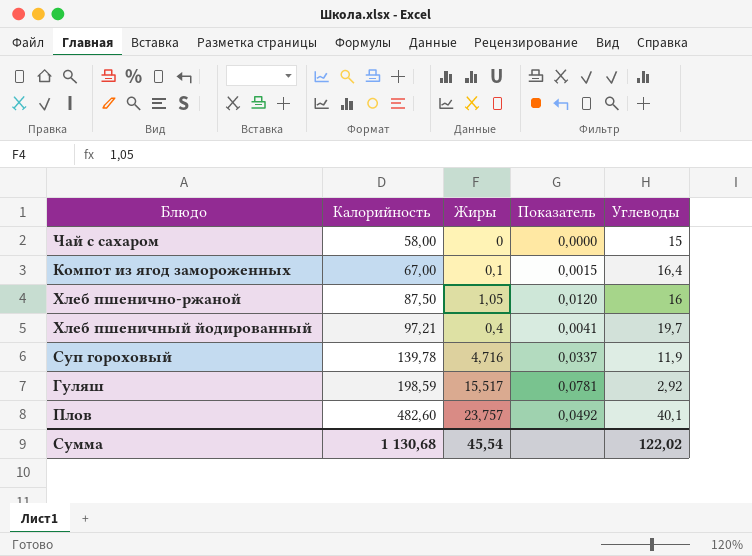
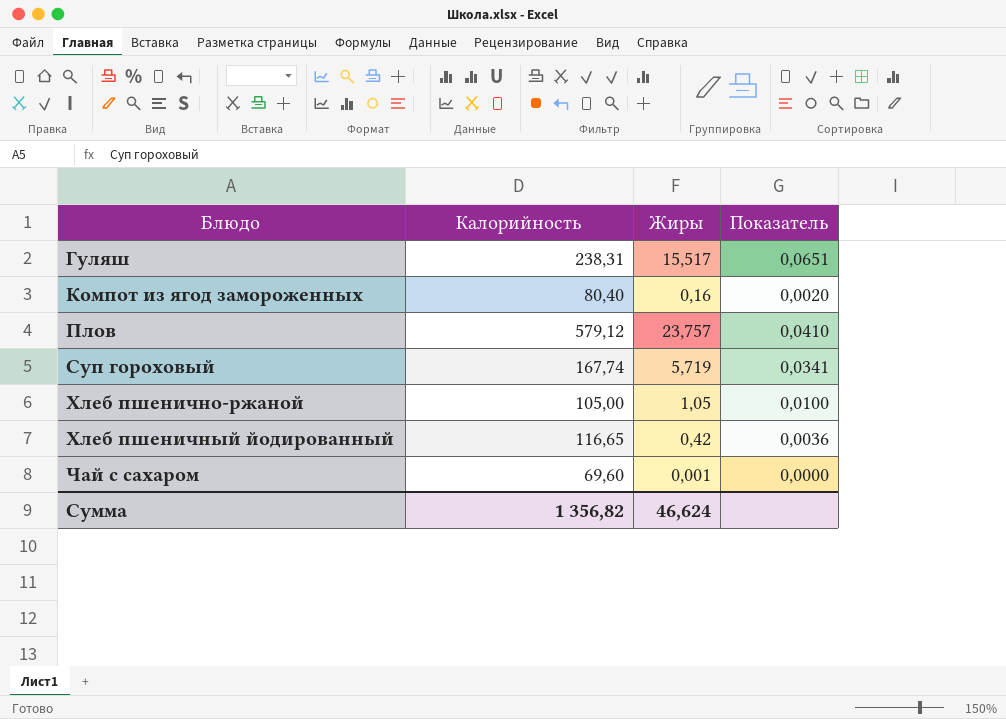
row order: Калорийность ascending -> Блюдо ascending
column Углеводы | position: 5 -> none
Гуляш | Калорийность: 198,59 -> 238,31
Гуляш | Показатель: 0,0781 -> 0,0651
Компот из ягод замороженных | Калорийность: 67,00 -> 80,40
Компот из ягод замороженных | Жиры: 0,1 -> 0,16
Компот из ягод замороженных | Показатель: 0,0015 -> 0,0020
Плов | Калорийность: 482,60 -> 579,12
Плов | Показатель: 0,0492 -> 0,0410
Суп гороховый | Калорийность: 139,78 -> 167,74
Суп гороховый | Жиры: 4,716 -> 5,719
Суп гороховый | Показатель: 0,0337 -> 0,0341
Хлеб пшенично-ржаной | Калорийность: 87,50 -> 105,00
Хлеб пшенично-ржаной | Показатель: 0,0120 -> 0,0100
Хлеб пшеничный йодированный | Калорийность: 97,21 -> 116,65
Хлеб пшеничный йодированный | Жиры: 0,4 -> 0,42
Хлеб пшеничный йодированный | Показатель: 0,0041 -> 0,0036
Чай с сахаром | Калорийность: 58,00 -> 69,60
Чай с сахаром | Жиры: 0 -> 0,001
Сумма | Калорийность: 1 130,68 -> 1 356,82
Сумма | Жиры: 45,54 -> 46,624

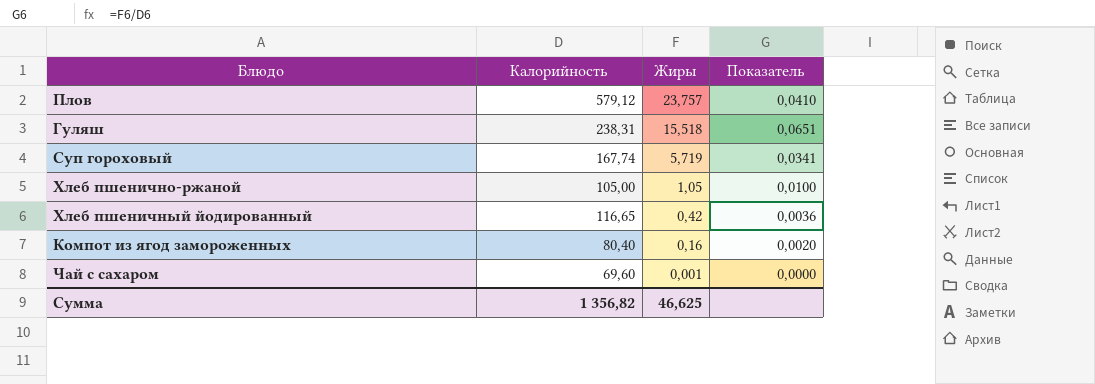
row order: Блюдо ascending -> Жиры descending
Гуляш | Жиры: 15,517 -> 15,518
Сумма | Жиры: 46,624 -> 46,625

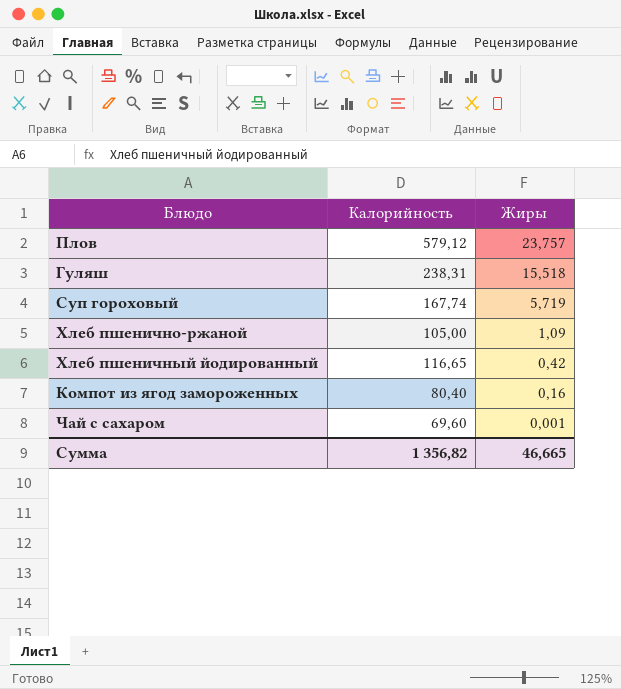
column Показатель | formula: [Жиры] / [Калорийность] -> none
Хлеб пшенично-ржаной | Жиры: 1,05 -> 1,09
Сумма | Жиры: 46,625 -> 46,665

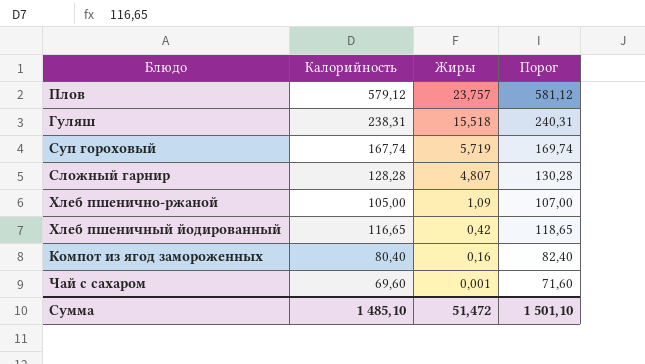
column Порог | formula: none -> [Калорийность] + 2
row Сложный гарнир: none -> 128,28 | 4,807 | 130,28
Сумма | Калорийность: 1 356,82 -> 1 485,10
Сумма | Жиры: 46,665 -> 51,472

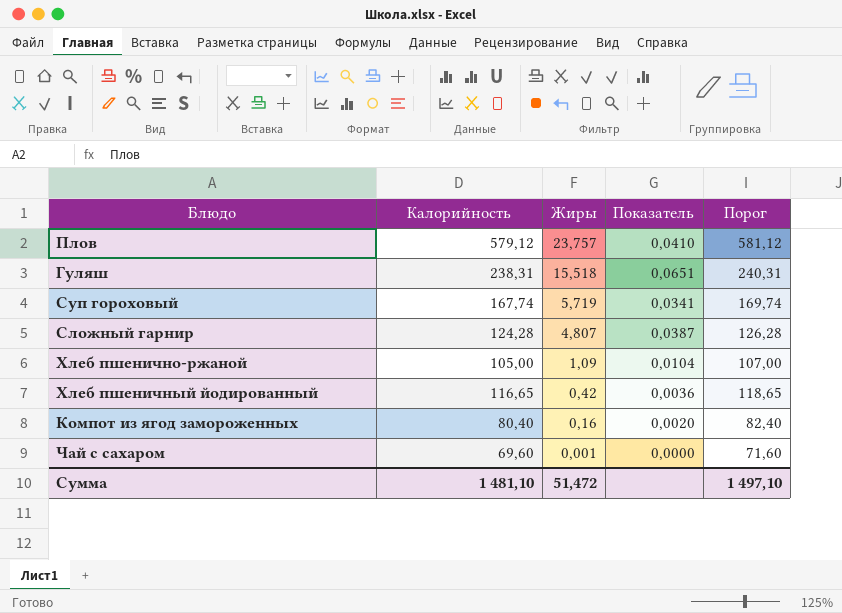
column Показатель | formula: none -> [Жиры] / [Калорийность]
Сложный гарнир | Калорийность: 128,28 -> 124,28
Сложный гарнир | Порог: 130,28 -> 126,28
Сумма | Калорийность: 1 485,10 -> 1 481,10
Сумма | Порог: 1 501,10 -> 1 497,10

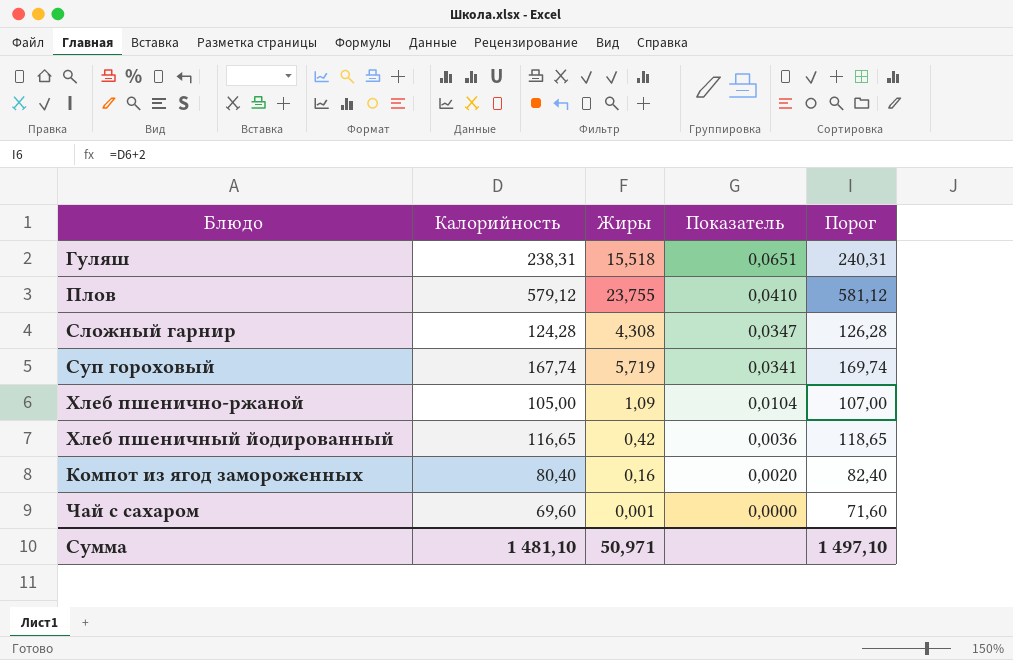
row order: Жиры descending -> Показатель descending
Плов | Жиры: 23,757 -> 23,755
Сложный гарнир | Жиры: 4,807 -> 4,308
Сложный гарнир | Показатель: 0,0387 -> 0,0347
Сумма | Жиры: 51,472 -> 50,971

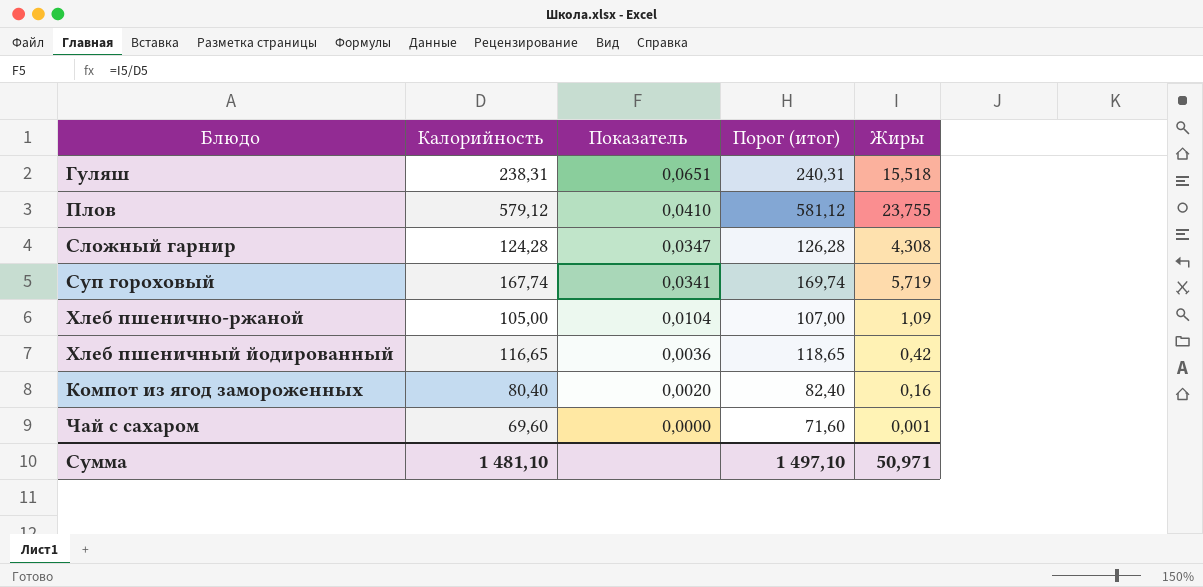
column name: Порог -> Порог (итог)
column Жиры | position: 3 -> 5

